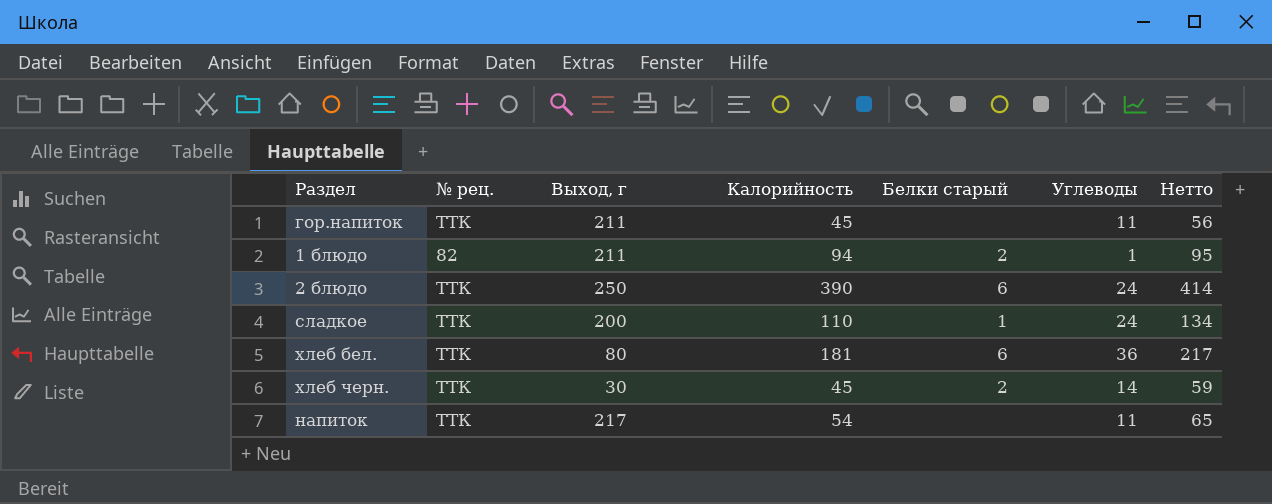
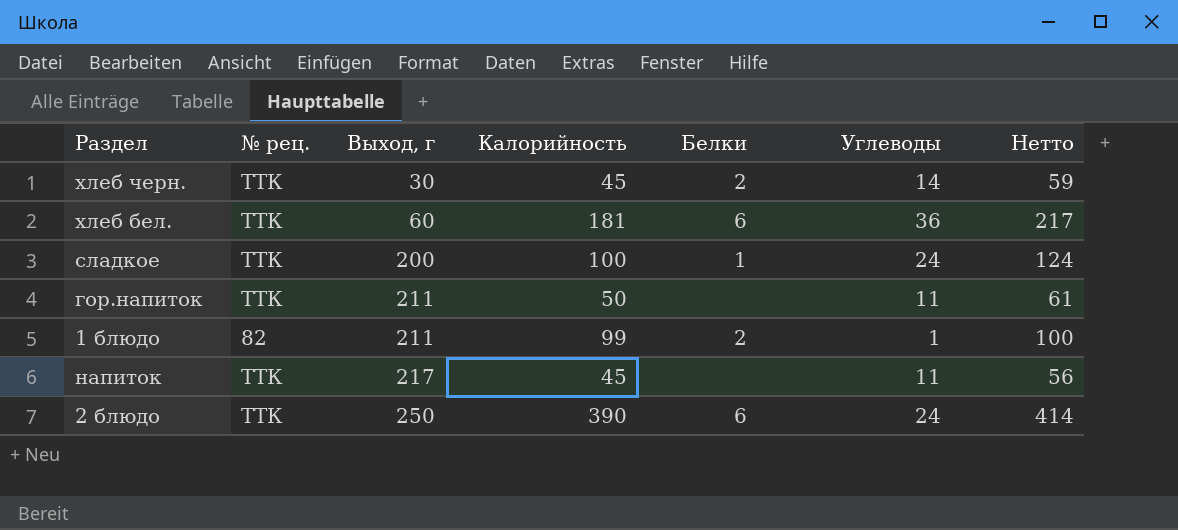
row order: none -> Выход, г ascending
column name: Белки старый -> Белки
хлеб бел. | Выход, г: 80 -> 60
сладкое | Калорийность: 110 -> 100
сладкое | Нетто: 134 -> 124
гор.напиток | Калорийность: 45 -> 50
гор.напиток | Нетто: 56 -> 61
1 блюдо | Калорийность: 94 -> 99
1 блюдо | Нетто: 95 -> 100
напиток | Калорийность: 54 -> 45
напиток | Нетто: 65 -> 56

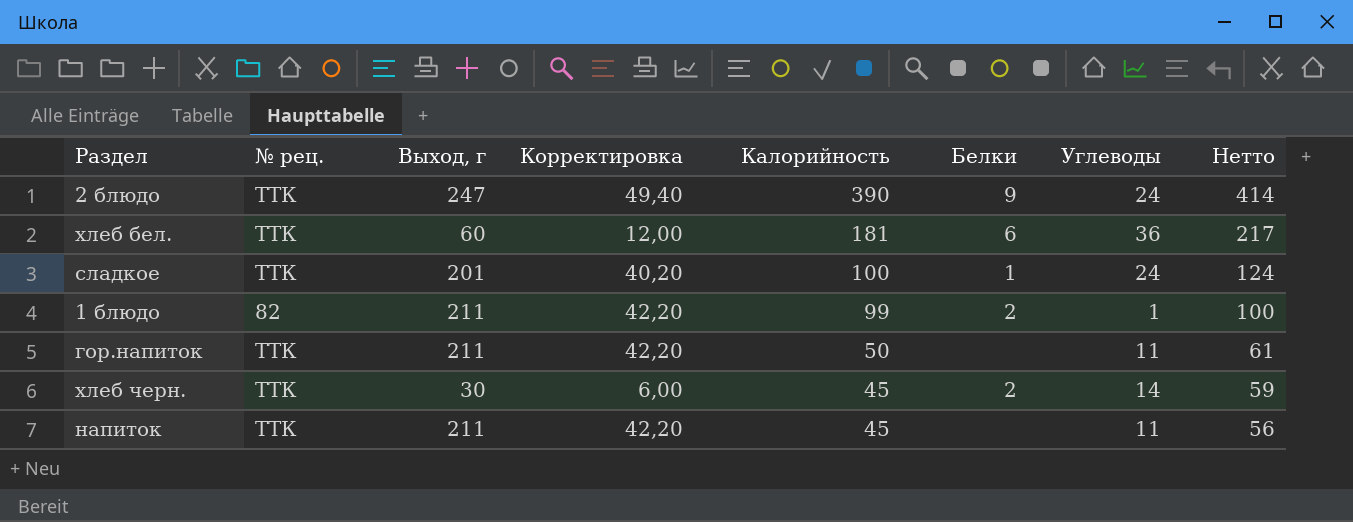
row order: Выход, г ascending -> Калорийность descending
column Корректировка | formula: none -> [Выход, г] * 0,2
2 блюдо | Выход, г: 250 -> 247
2 блюдо | Белки: 6 -> 9
сладкое | Выход, г: 200 -> 201
напиток | Выход, г: 217 -> 211

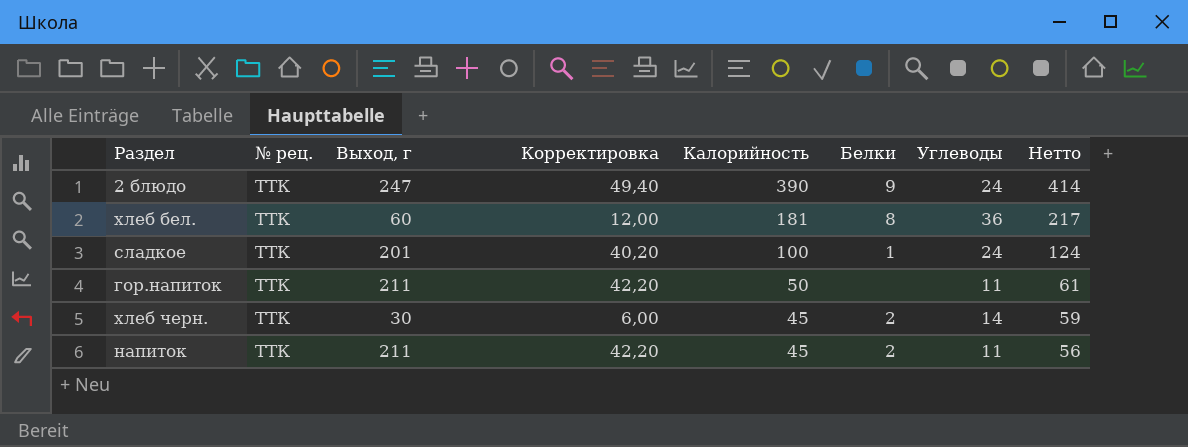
row 1 блюдо: 82 | 211 | 42,20 | 99 | 2 | 1 | 100 -> none
хлеб бел. | Белки: 6 -> 8
напиток | Белки: none -> 2

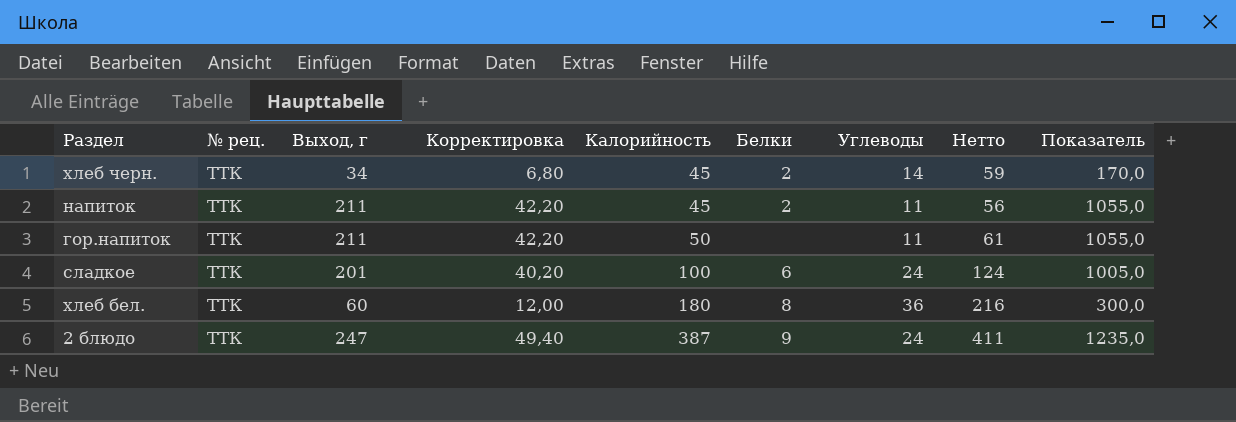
row order: Калорийность descending -> Калорийность ascending
column Показатель | formula: none -> [Выход, г] * 5
хлеб черн. | Выход, г: 30 -> 34
хлеб черн. | Корректировка: 6,00 -> 6,80
сладкое | Белки: 1 -> 6
хлеб бел. | Калорийность: 181 -> 180
хлеб бел. | Нетто: 217 -> 216
2 блюдо | Калорийность: 390 -> 387
2 блюдо | Нетто: 414 -> 411

